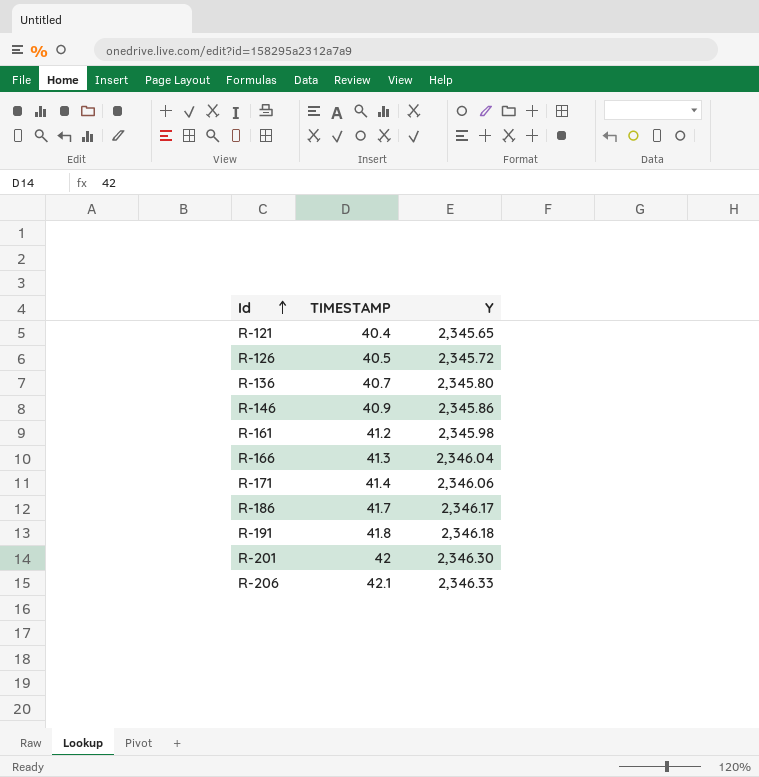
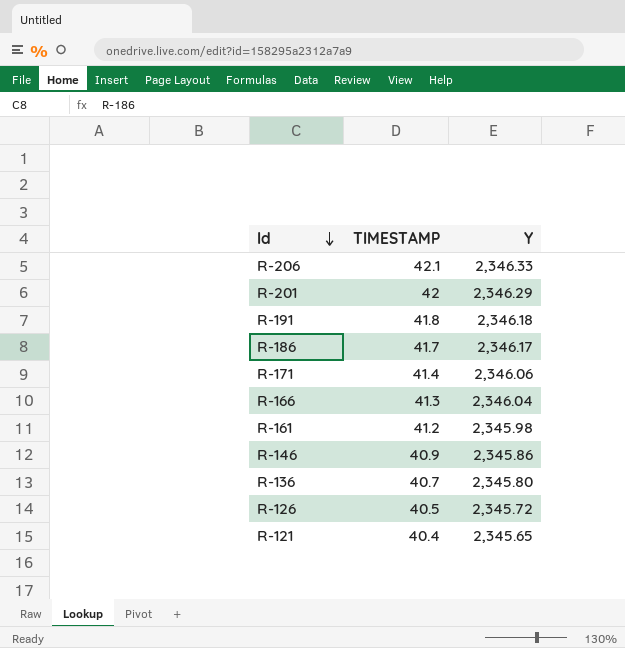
row order: Id ascending -> Id descending
R-201 | Y: 2,346.30 -> 2,346.29

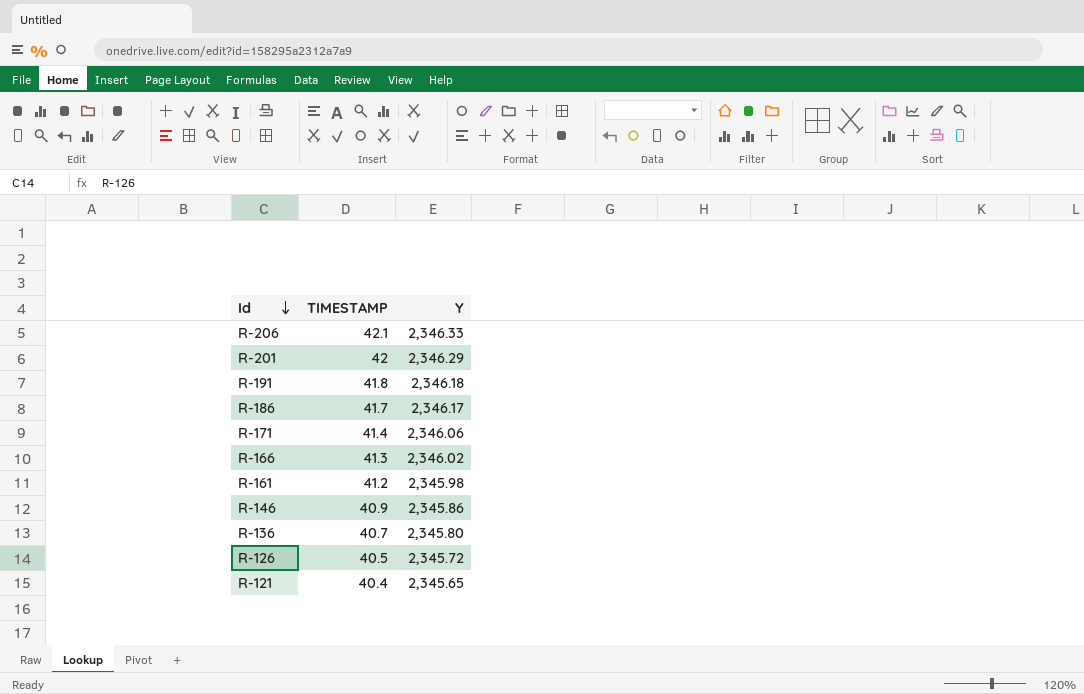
R-166 | Y: 2,346.04 -> 2,346.02

